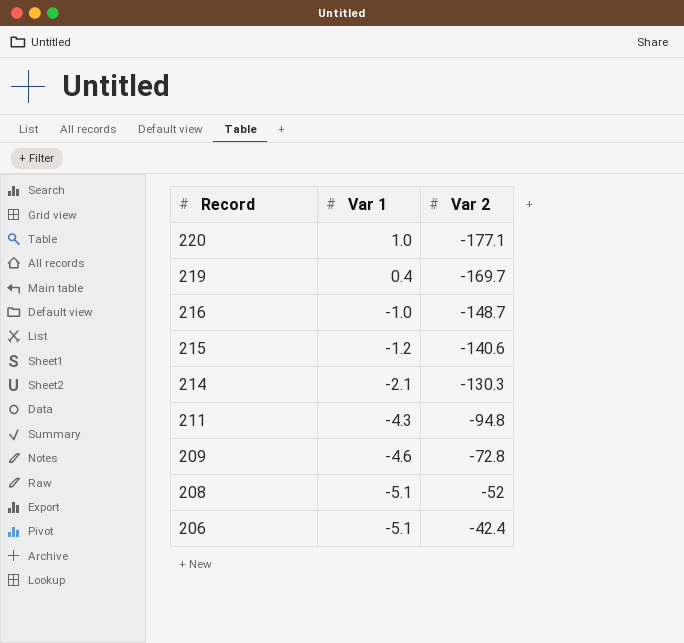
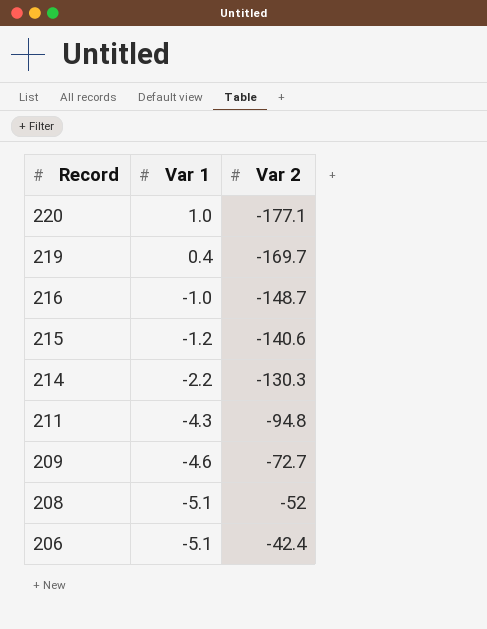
214 | Var 1: -2.1 -> -2.2
209 | Var 2: -72.8 -> -72.7

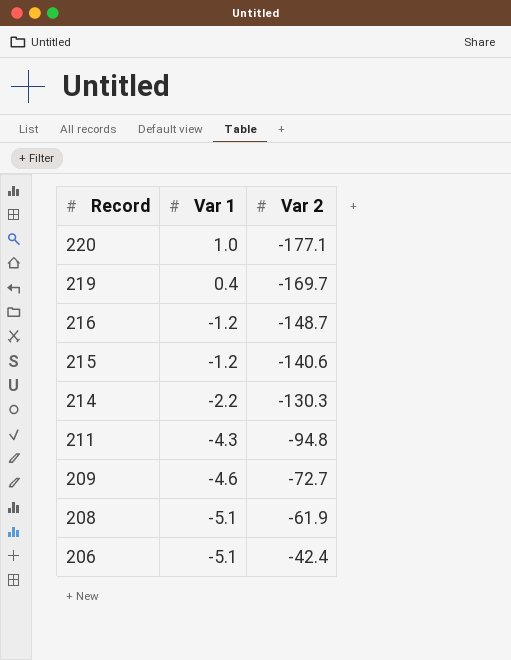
216 | Var 1: -1.0 -> -1.2
208 | Var 2: -52 -> -61.9

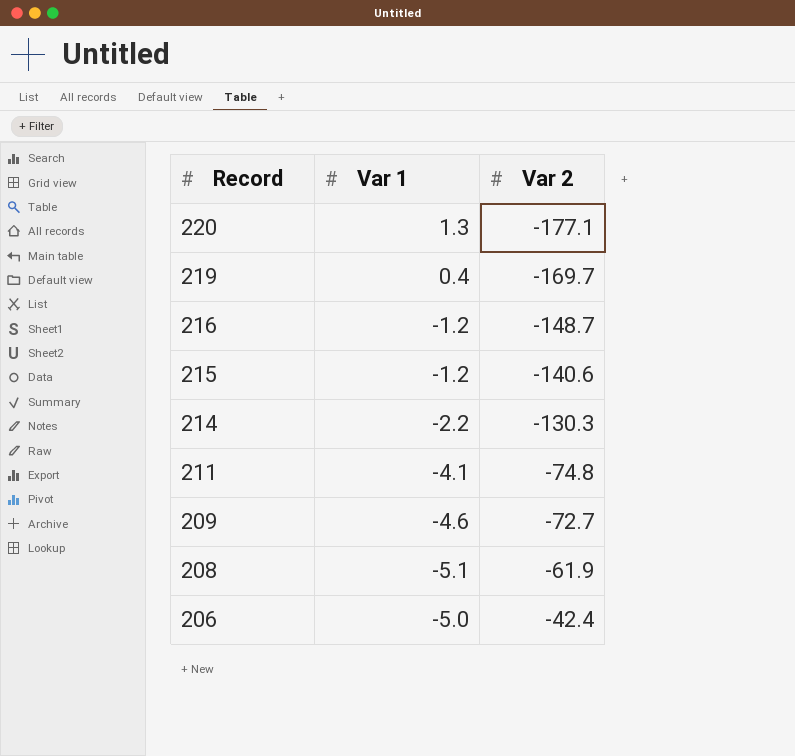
220 | Var 1: 1.0 -> 1.3
211 | Var 1: -4.3 -> -4.1
211 | Var 2: -94.8 -> -74.8
206 | Var 1: -5.1 -> -5.0

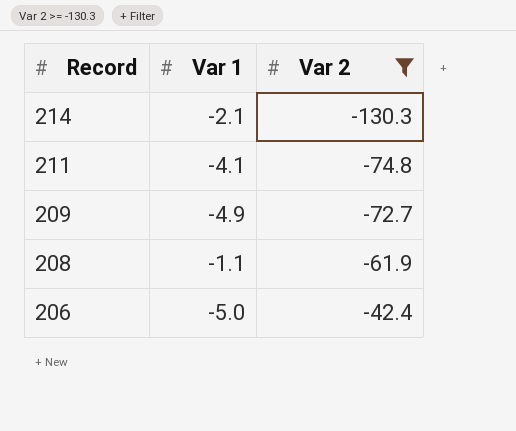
filter: none -> Var 2 >= -130.3
214 | Var 1: -2.2 -> -2.1
209 | Var 1: -4.6 -> -4.9
208 | Var 1: -5.1 -> -1.1

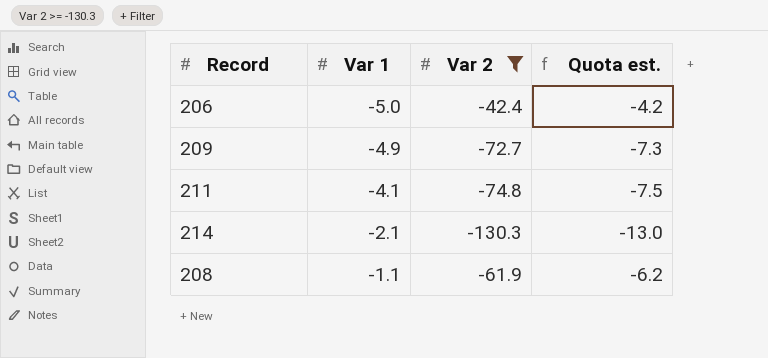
row order: Record descending -> Var 1 ascending
column Quota est. | formula: none -> [Var 2] * 0.1

